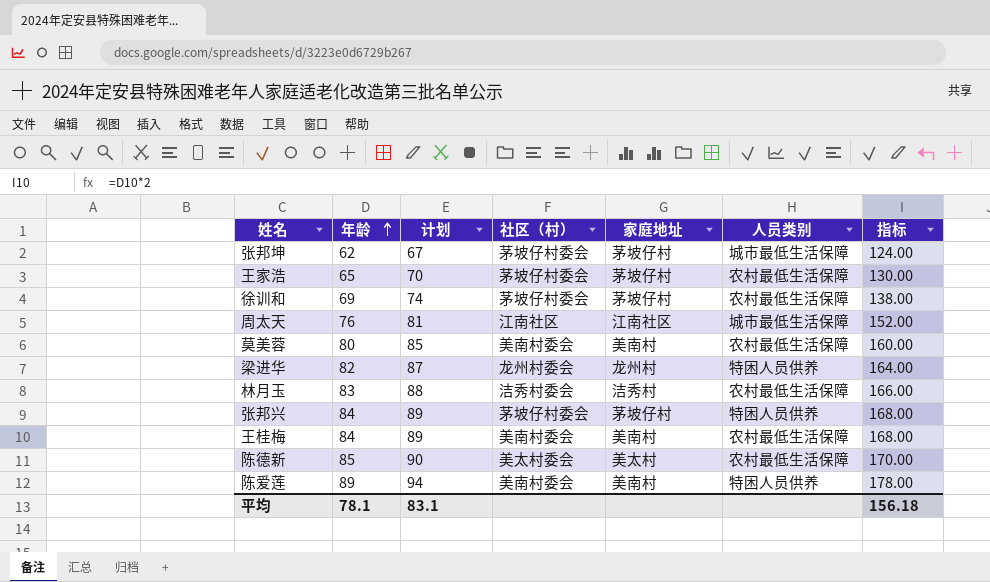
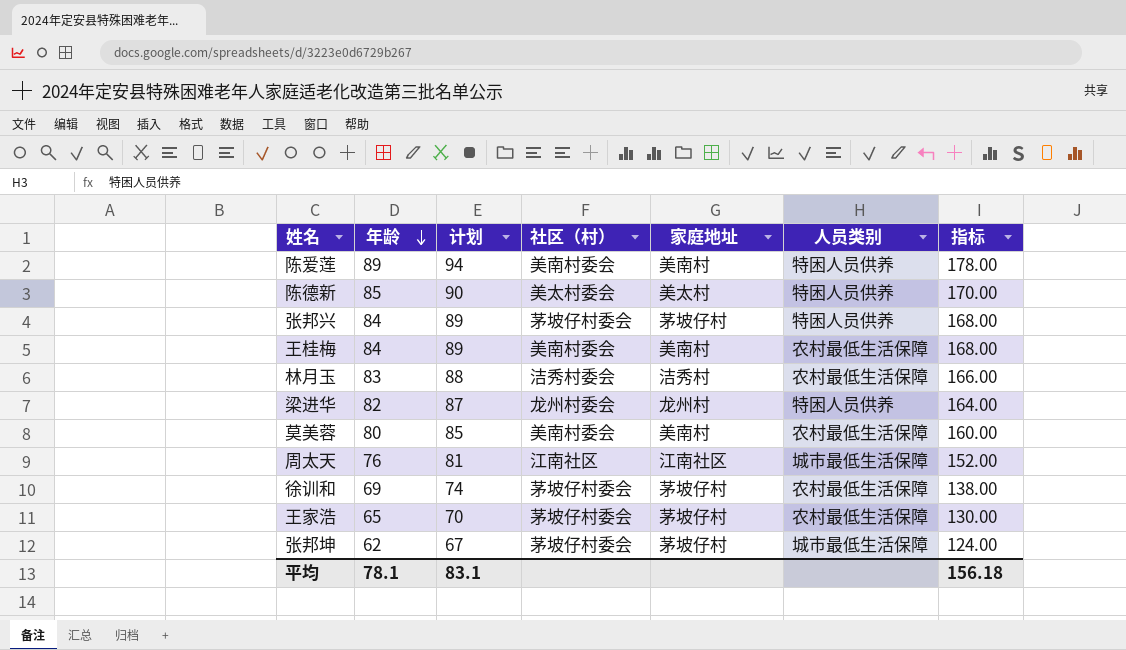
row order: 年龄 ascending -> 年龄 descending
陈德新 | 人员类别: 农村最低生活保障 -> 特困人员供养

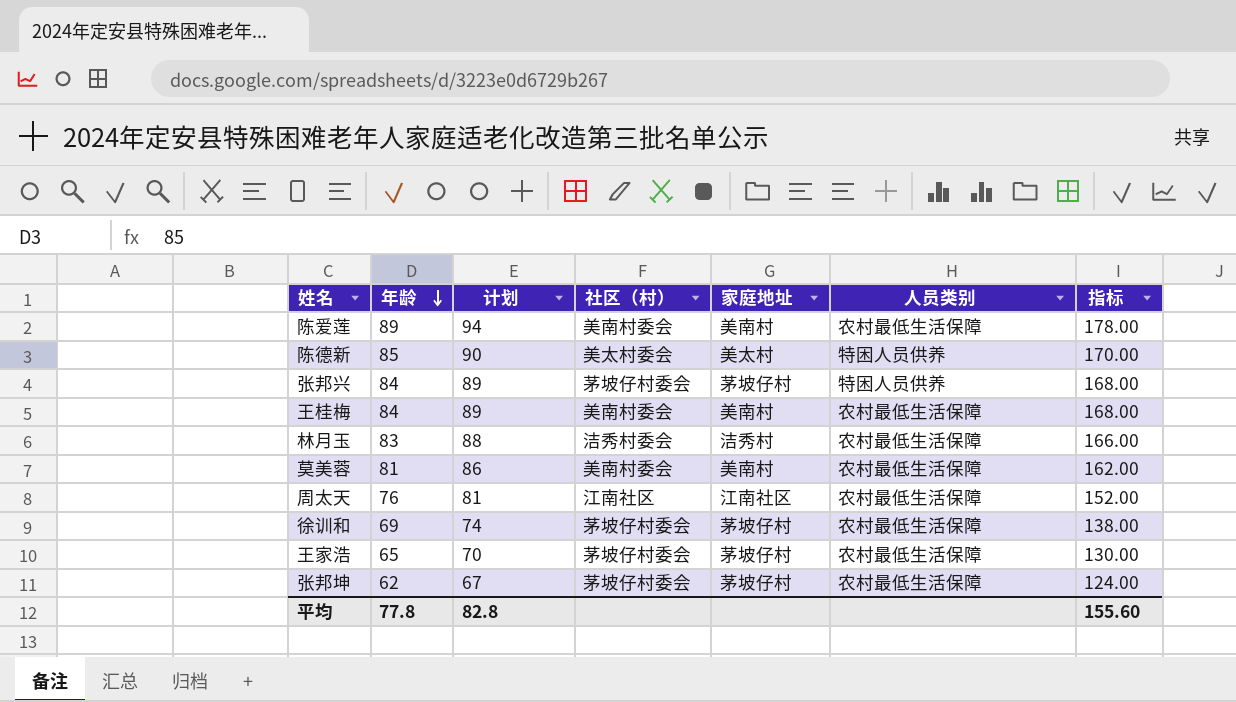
row 梁进华: 82 | 87 | 龙州村委会 | 龙州村 | 特困人员供养 | 164.00 -> none
陈爱莲 | 人员类别: 特困人员供养 -> 农村最低生活保障
莫美蓉 | 年龄: 80 -> 81
莫美蓉 | 计划: 85 -> 86
莫美蓉 | 指标: 160.00 -> 162.00
周太天 | 人员类别: 城市最低生活保障 -> 农村最低生活保障
张邦坤 | 人员类别: 城市最低生活保障 -> 农村最低生活保障
平均 | 年龄: 78.1 -> 77.8
平均 | 计划: 83.1 -> 82.8
平均 | 指标: 156.18 -> 155.60

